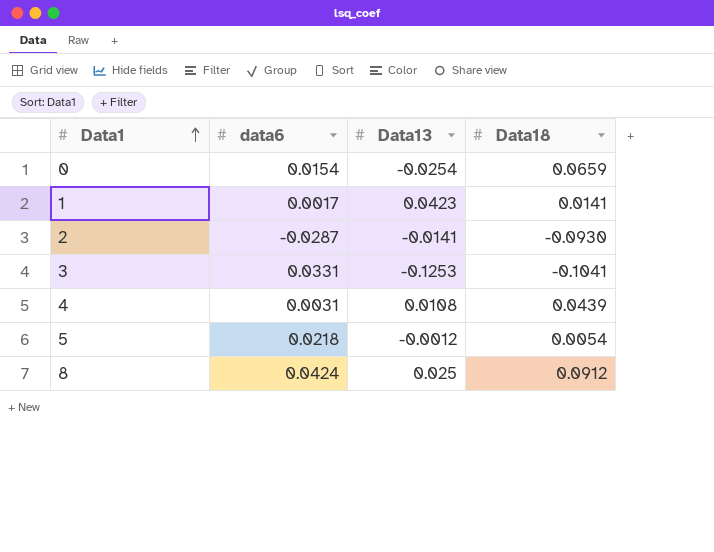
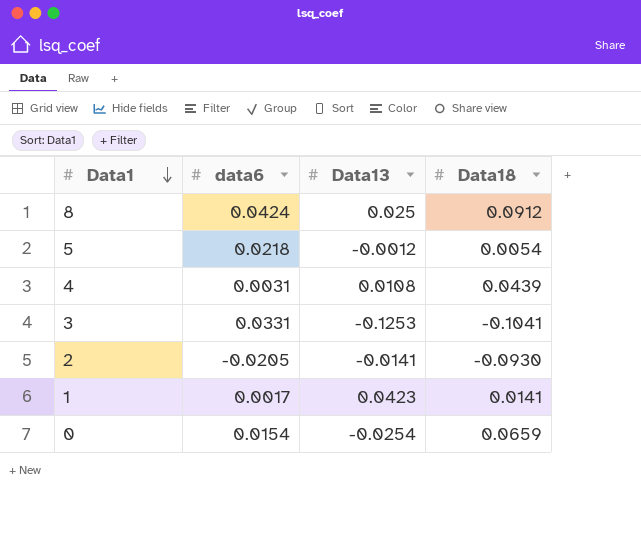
row order: Data1 ascending -> Data1 descending
2 | data6: -0.0287 -> -0.0205

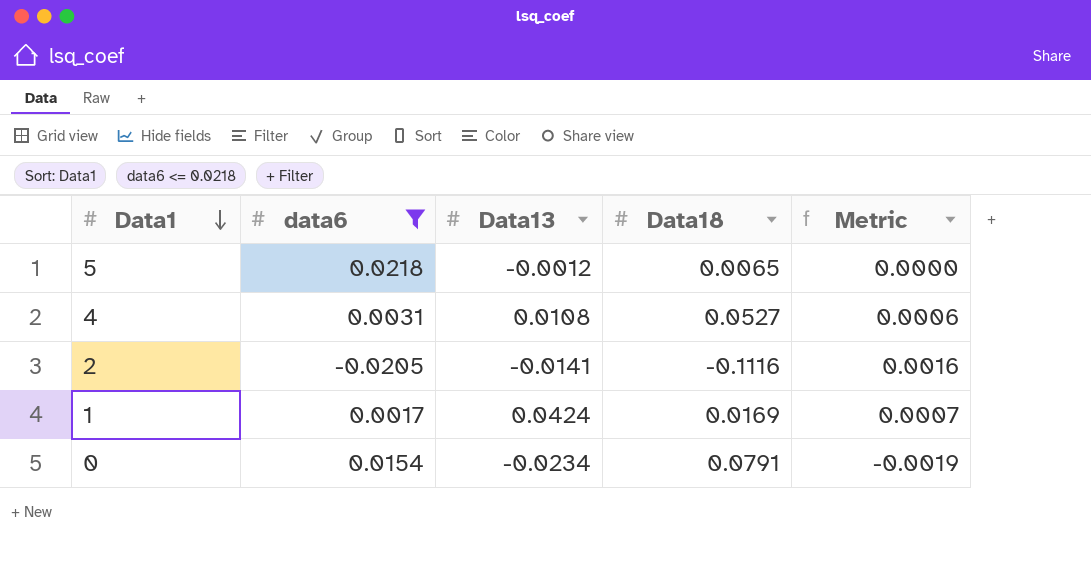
filter: none -> data6 <= 0.0218
column Metric | formula: none -> [Data13] * [Data18]
5 | Data18: 0.0054 -> 0.0065
4 | Data18: 0.0439 -> 0.0527
2 | Data18: -0.0930 -> -0.1116
1 | Data13: 0.0423 -> 0.0424
1 | Data18: 0.0141 -> 0.0169
0 | Data13: -0.0254 -> -0.0234
0 | Data18: 0.0659 -> 0.0791

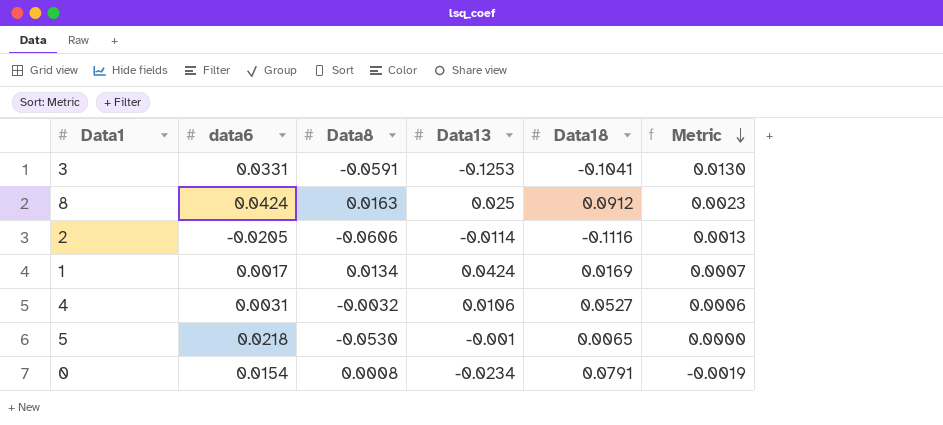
filter: data6 <= 0.0218 -> none
row order: Data1 descending -> Metric descending
column Data8 | position: none -> 3
2 | Data13: -0.0141 -> -0.0114
2 | Metric: 0.0016 -> 0.0013
4 | Data13: 0.0108 -> 0.0106
5 | Data13: -0.0012 -> -0.001

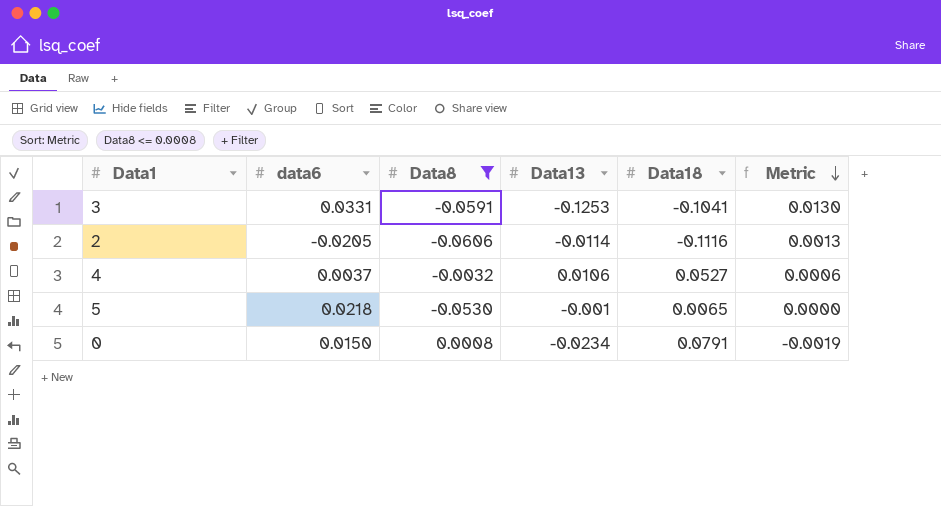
filter: none -> Data8 <= 0.0008
4 | data6: 0.0031 -> 0.0037
0 | data6: 0.0154 -> 0.0150

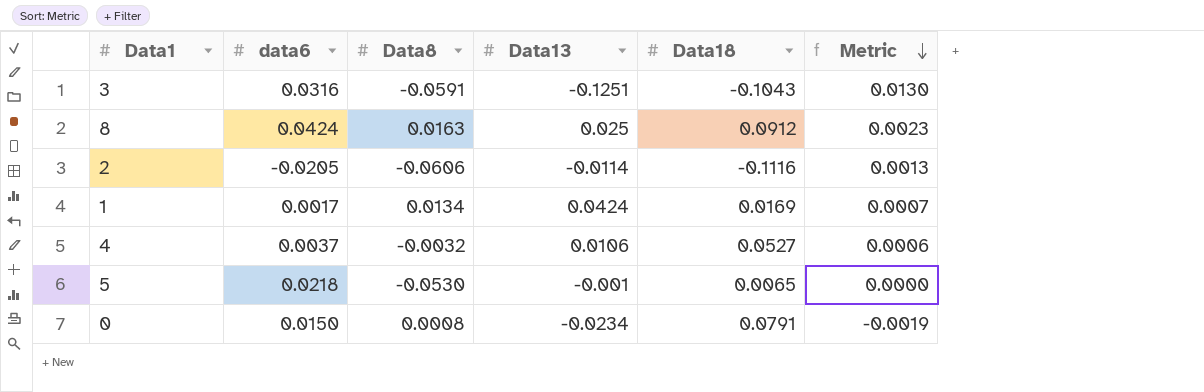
filter: Data8 <= 0.0008 -> none
3 | data6: 0.0331 -> 0.0316
3 | Data13: -0.1253 -> -0.1251
3 | Data18: -0.1041 -> -0.1043

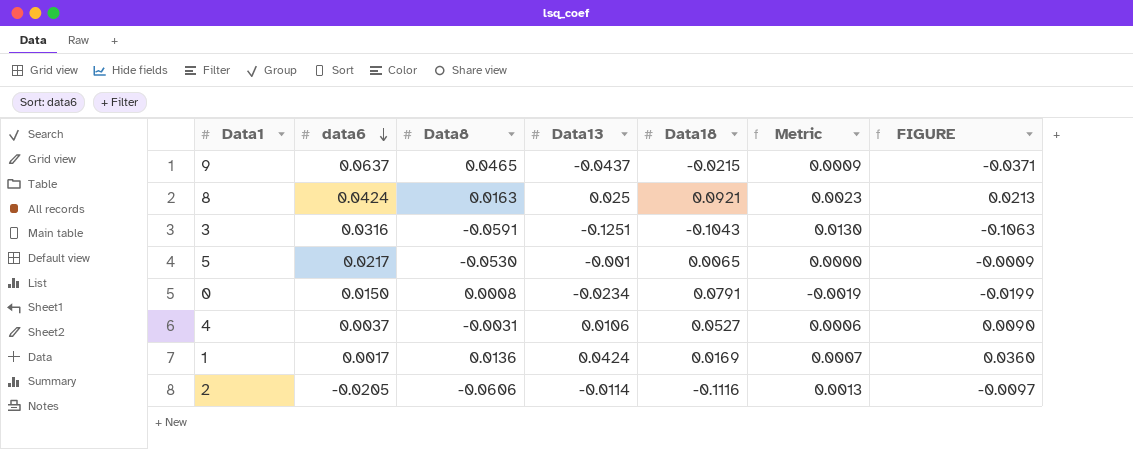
row order: Metric descending -> data6 descending
column FIGURE | formula: none -> [Data13] * 0.85
row 9: none -> 0.0637 | 0.0465 | -0.0437 | -0.0215 | 0.0009 | -0.0371
8 | Data18: 0.0912 -> 0.0921
5 | data6: 0.0218 -> 0.0217
4 | Data8: -0.0032 -> -0.0031
1 | Data8: 0.0134 -> 0.0136

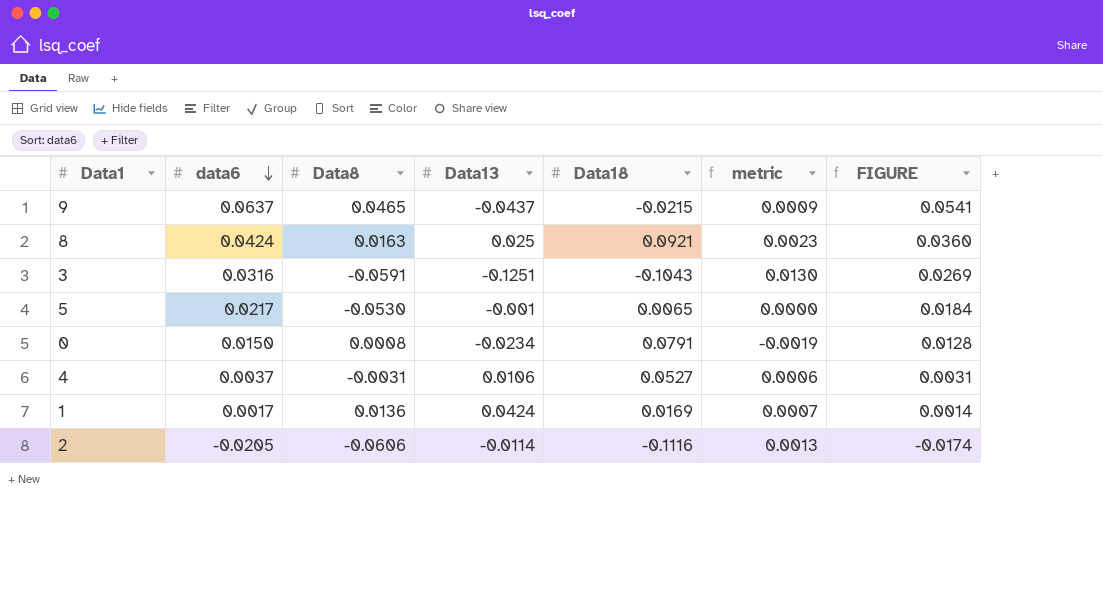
column name: Metric -> metric
column FIGURE | formula: [Data13] * 0.85 -> [data6] * 0.85

